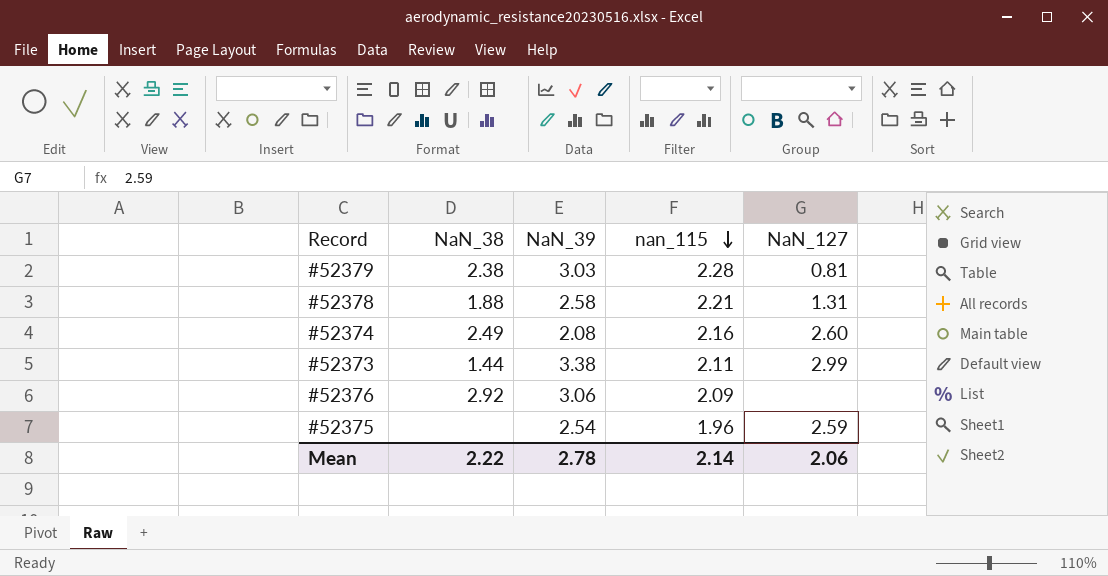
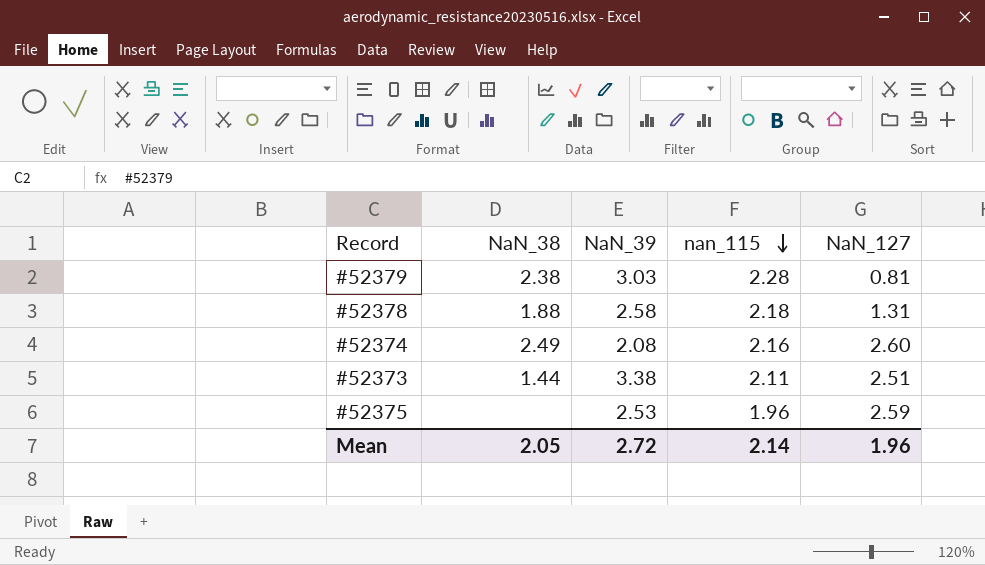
row #52376: 2.92 | 3.06 | 2.09 | none -> none
#52378 | nan_115: 2.21 -> 2.18
#52373 | NaN_127: 2.99 -> 2.51
#52375 | NaN_39: 2.54 -> 2.53
Mean | NaN_38: 2.22 -> 2.05
Mean | NaN_39: 2.78 -> 2.72
Mean | NaN_127: 2.06 -> 1.96

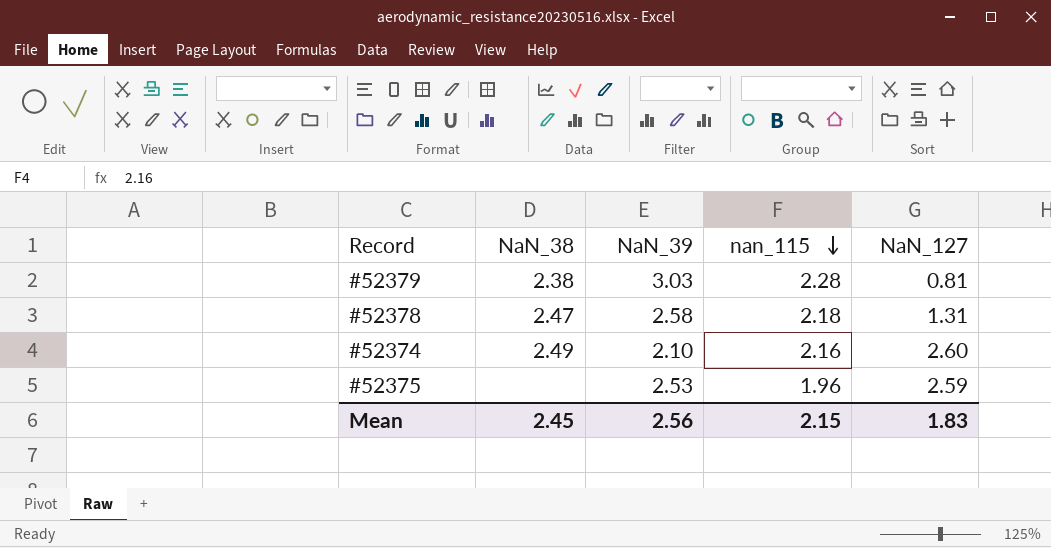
row #52373: 1.44 | 3.38 | 2.11 | 2.51 -> none
#52378 | NaN_38: 1.88 -> 2.47
#52374 | NaN_39: 2.08 -> 2.10
Mean | NaN_38: 2.05 -> 2.45
Mean | NaN_39: 2.72 -> 2.56
Mean | nan_115: 2.14 -> 2.15
Mean | NaN_127: 1.96 -> 1.83

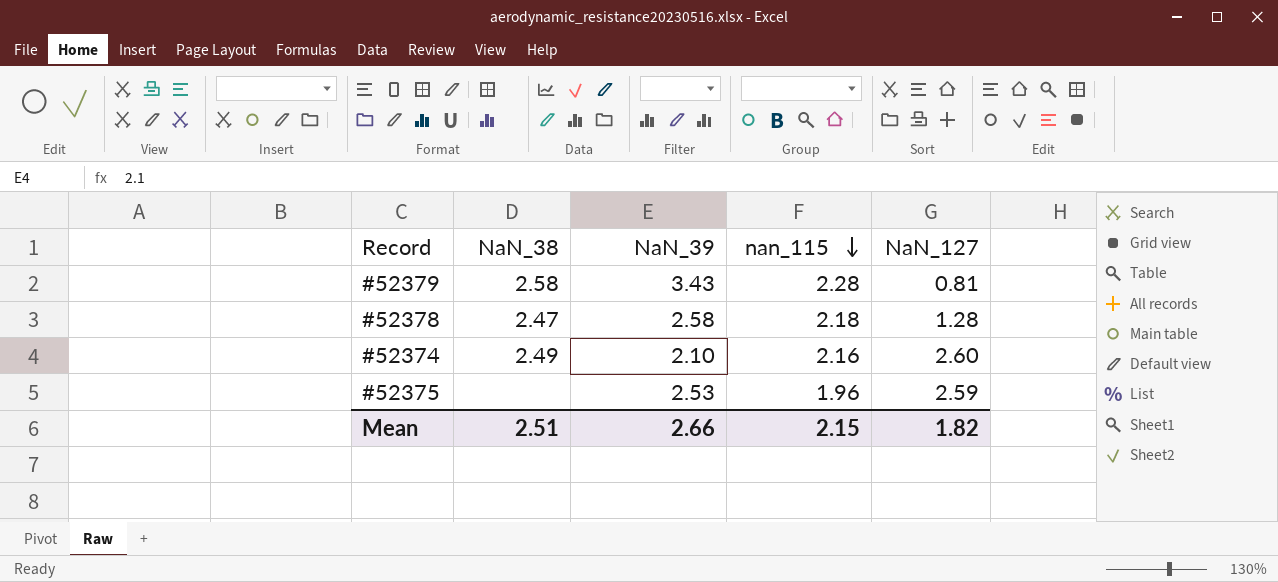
#52379 | NaN_38: 2.38 -> 2.58
#52379 | NaN_39: 3.03 -> 3.43
#52378 | NaN_127: 1.31 -> 1.28
Mean | NaN_38: 2.45 -> 2.51
Mean | NaN_39: 2.56 -> 2.66
Mean | NaN_127: 1.83 -> 1.82

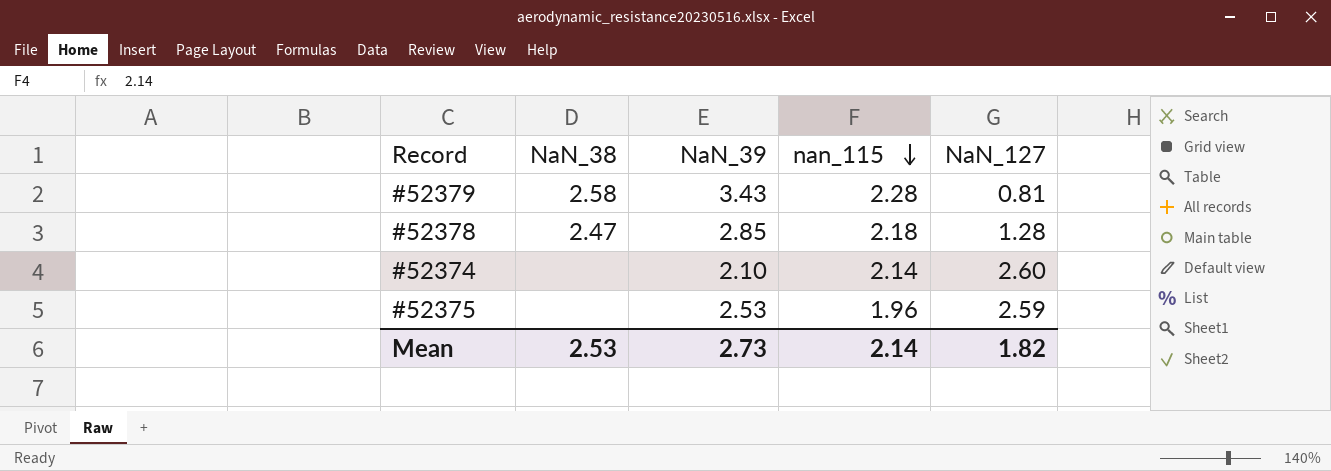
#52378 | NaN_39: 2.58 -> 2.85
#52374 | NaN_38: 2.49 -> none
#52374 | nan_115: 2.16 -> 2.14
Mean | NaN_38: 2.51 -> 2.53
Mean | NaN_39: 2.66 -> 2.73
Mean | nan_115: 2.15 -> 2.14

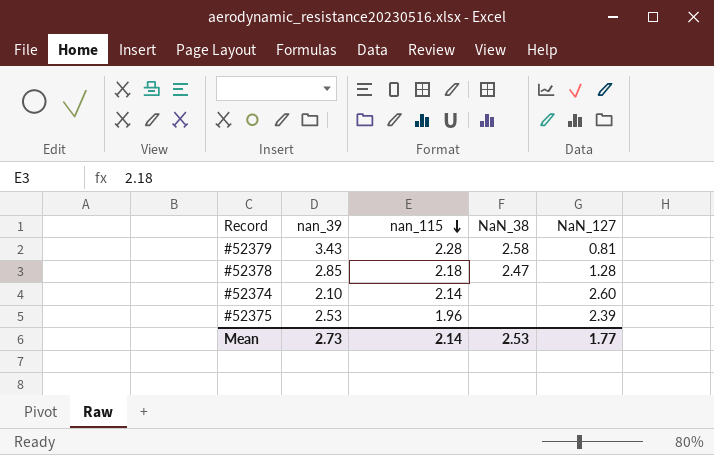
column name: NaN_39 -> nan_39
column NaN_38 | position: 2 -> 4
#52375 | NaN_127: 2.59 -> 2.39
Mean | NaN_127: 1.82 -> 1.77

